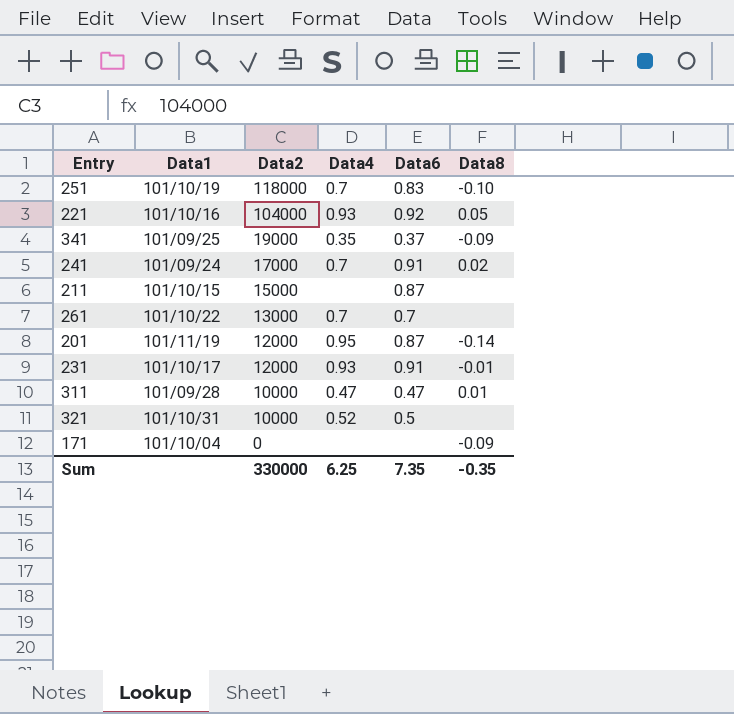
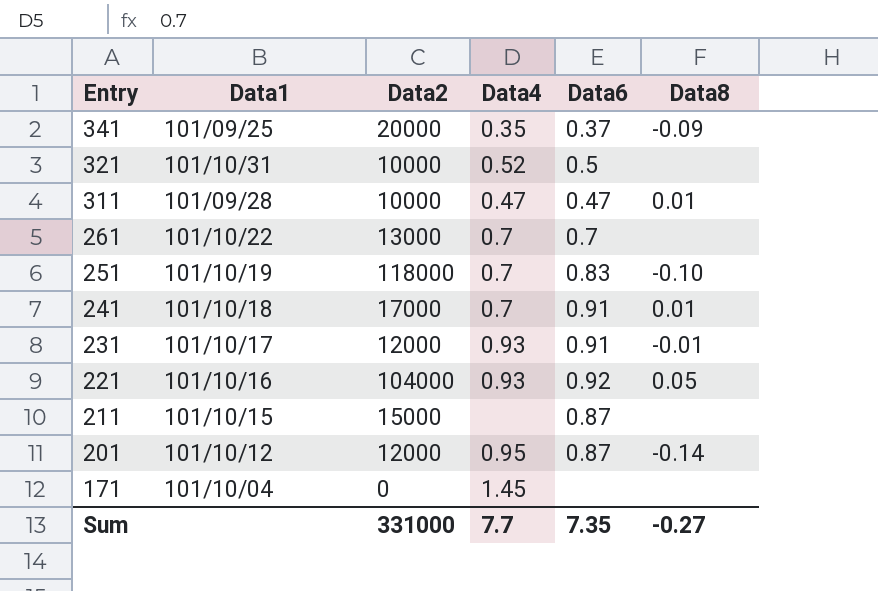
row order: Data2 descending -> Entry descending
341 | Data2: 19000 -> 20000
241 | Data1: 101/09/24 -> 101/10/18
241 | Data8: 0.02 -> 0.01
201 | Data1: 101/11/19 -> 101/10/12
171 | Data4: none -> 1.45
171 | Data8: -0.09 -> none
Sum | Data2: 330000 -> 331000
Sum | Data4: 6.25 -> 7.7
Sum | Data8: -0.35 -> -0.27

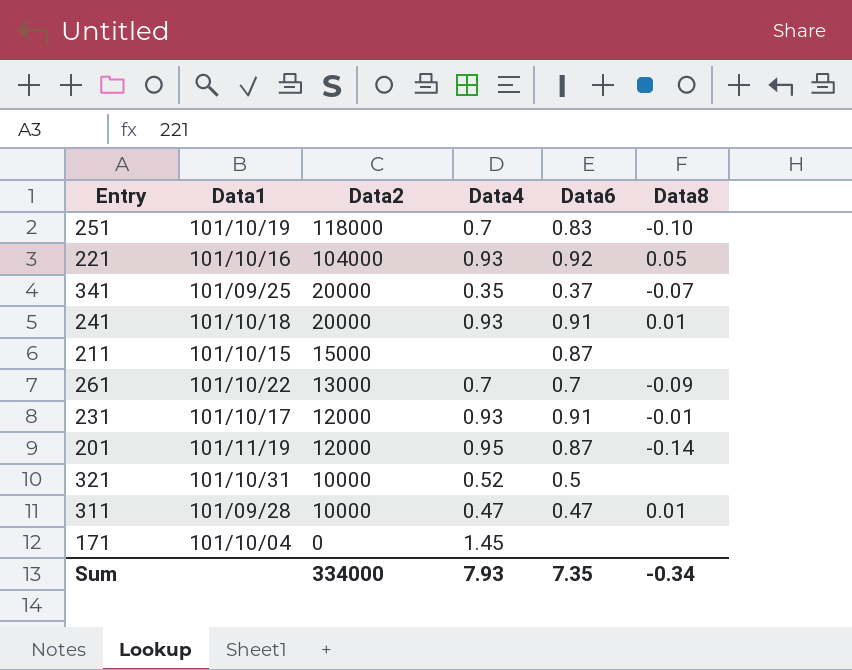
row order: Entry descending -> Data2 descending
341 | Data8: -0.09 -> -0.07
241 | Data2: 17000 -> 20000
241 | Data4: 0.7 -> 0.93
261 | Data8: none -> -0.09
201 | Data1: 101/10/12 -> 101/11/19
Sum | Data2: 331000 -> 334000
Sum | Data4: 7.7 -> 7.93
Sum | Data8: -0.27 -> -0.34

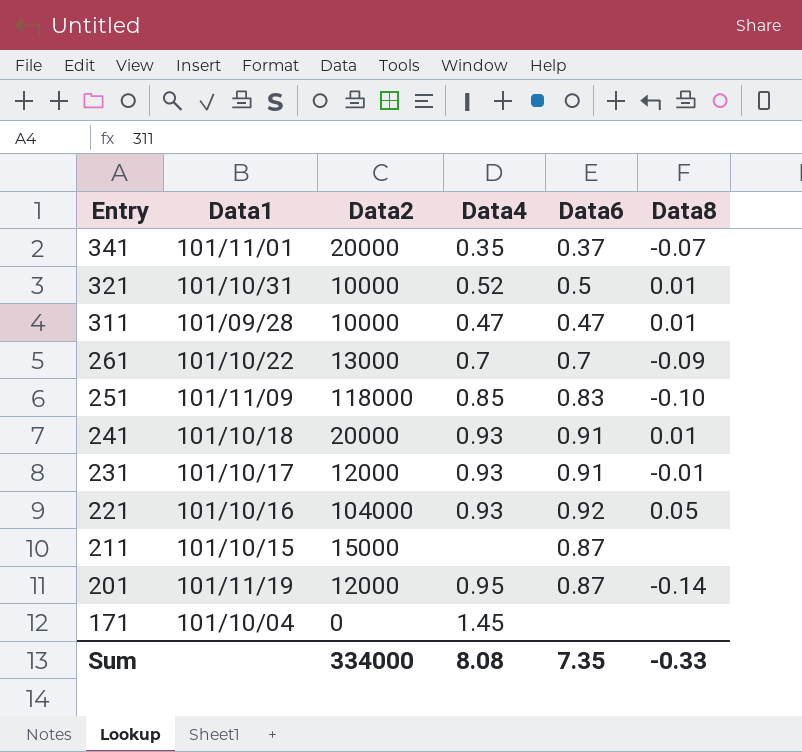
row order: Data2 descending -> Entry descending
341 | Data1: 101/09/25 -> 101/11/01
321 | Data8: none -> 0.01
251 | Data1: 101/10/19 -> 101/11/09
251 | Data4: 0.7 -> 0.85
Sum | Data4: 7.93 -> 8.08
Sum | Data8: -0.34 -> -0.33

